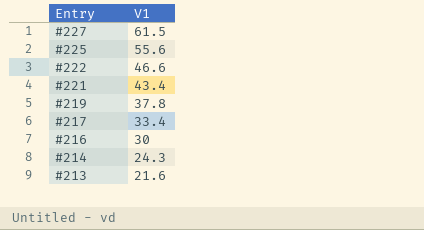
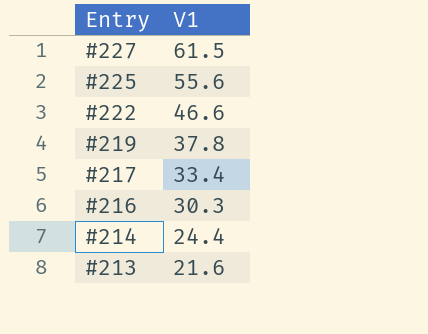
row #221: 43.4 -> none
#216 | V1: 30 -> 30.3
#214 | V1: 24.3 -> 24.4

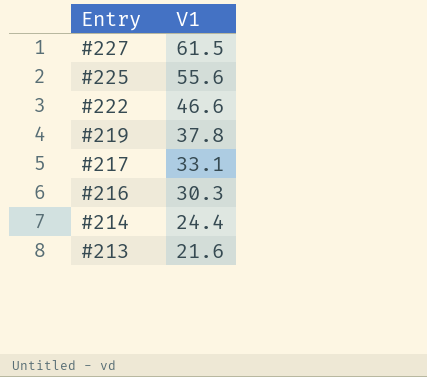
#217 | V1: 33.4 -> 33.1

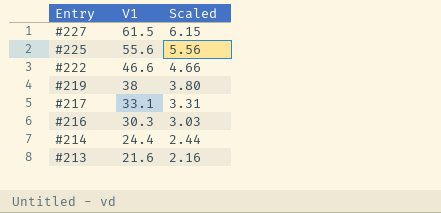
column Scaled | formula: none -> [V1] * 0.1
#219 | V1: 37.8 -> 38

